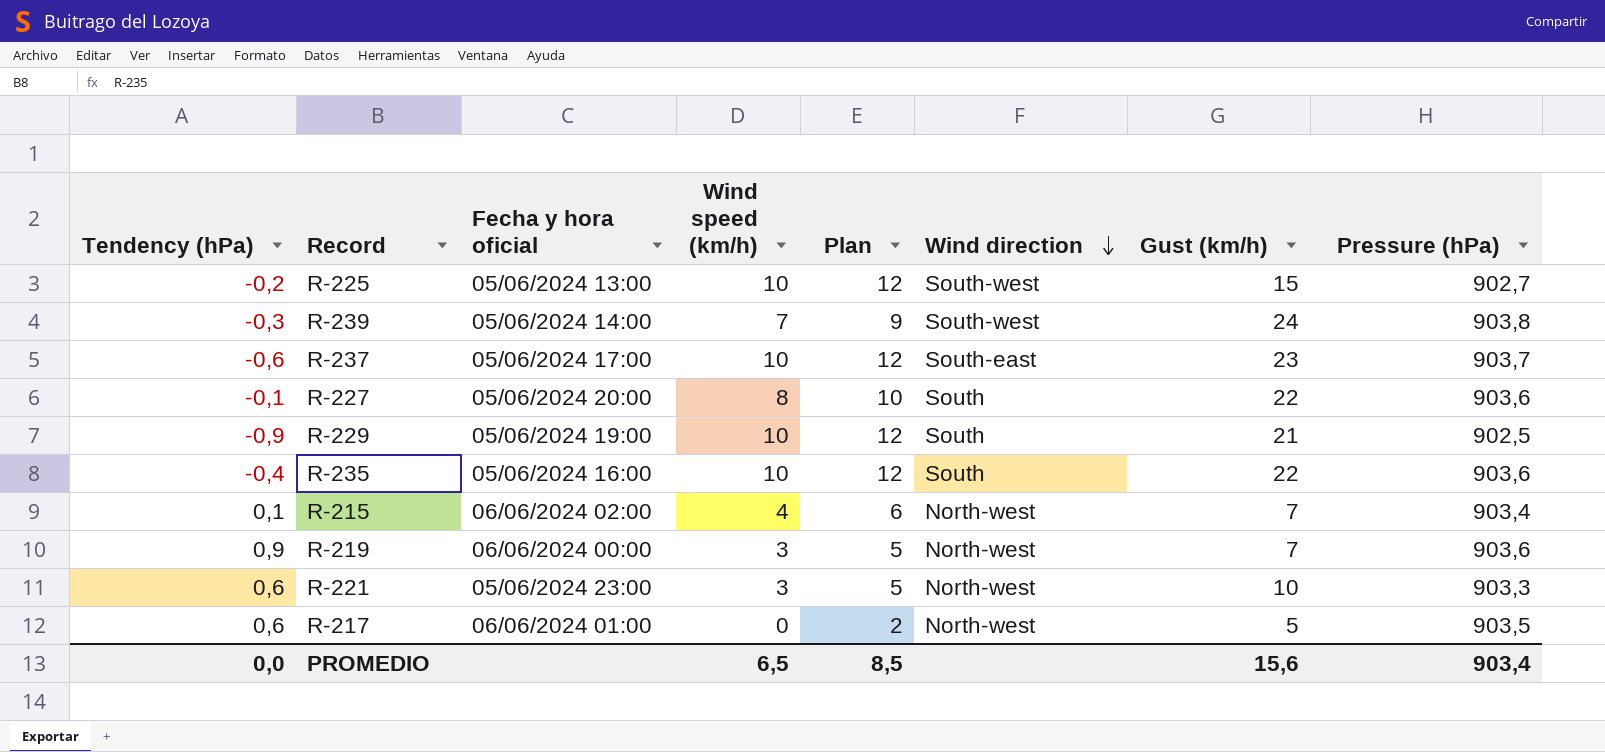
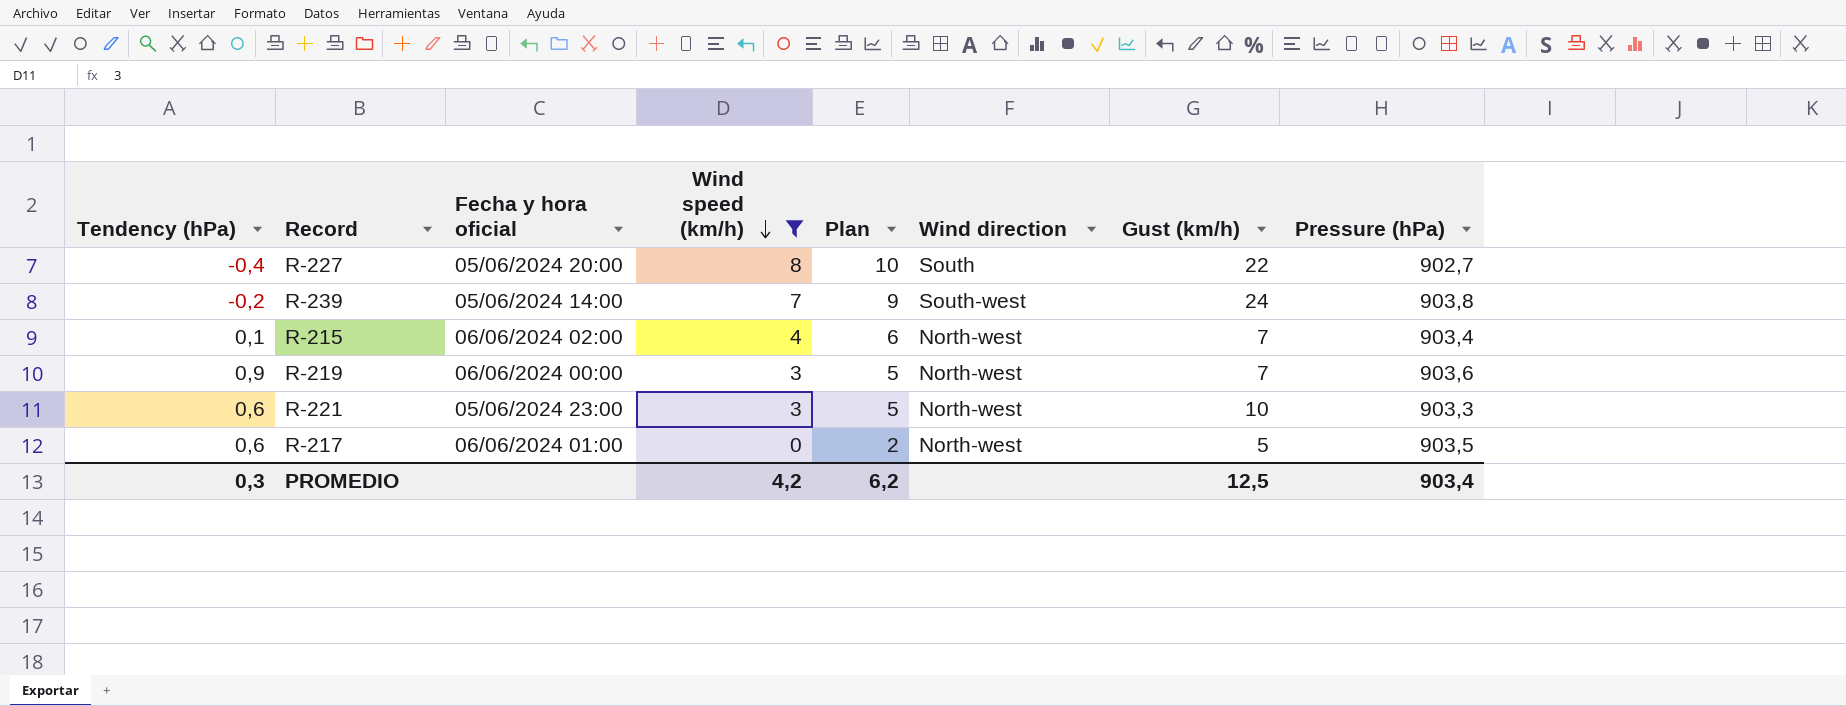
filter: none -> Wind speed (km/h) != 10
row order: Wind direction descending -> Wind speed (km/h) descending
R-227 | Tendency (hPa): -0,1 -> -0,4
R-227 | Pressure (hPa): 903,6 -> 902,7
R-239 | Tendency (hPa): -0,3 -> -0,2
PROMEDIO | Tendency (hPa): 0,0 -> 0,3
PROMEDIO | Wind speed (km/h): 6,5 -> 4,2
PROMEDIO | Plan: 8,5 -> 6,2
PROMEDIO | Gust (km/h): 15,6 -> 12,5

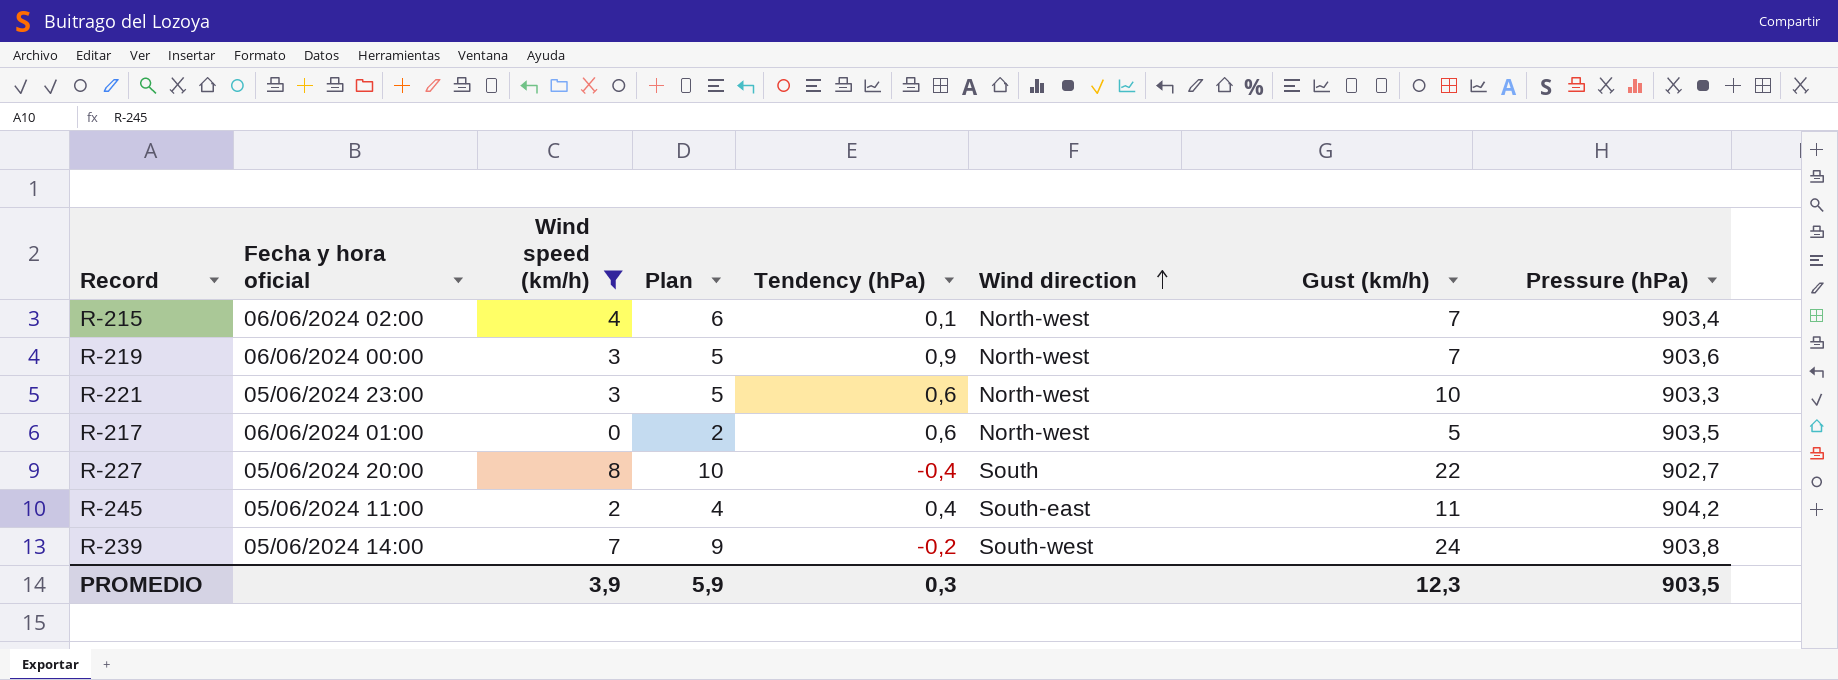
row order: Wind speed (km/h) descending -> Wind direction ascending
column Tendency (hPa) | position: 1 -> 5
row R-245: none -> 05/06/2024 11:00 | 2 | 4 | 0,4 | South-east | 11 | 904,2
PROMEDIO | Wind speed (km/h): 4,2 -> 3,9
PROMEDIO | Plan: 6,2 -> 5,9
PROMEDIO | Gust (km/h): 12,5 -> 12,3
PROMEDIO | Pressure (hPa): 903,4 -> 903,5

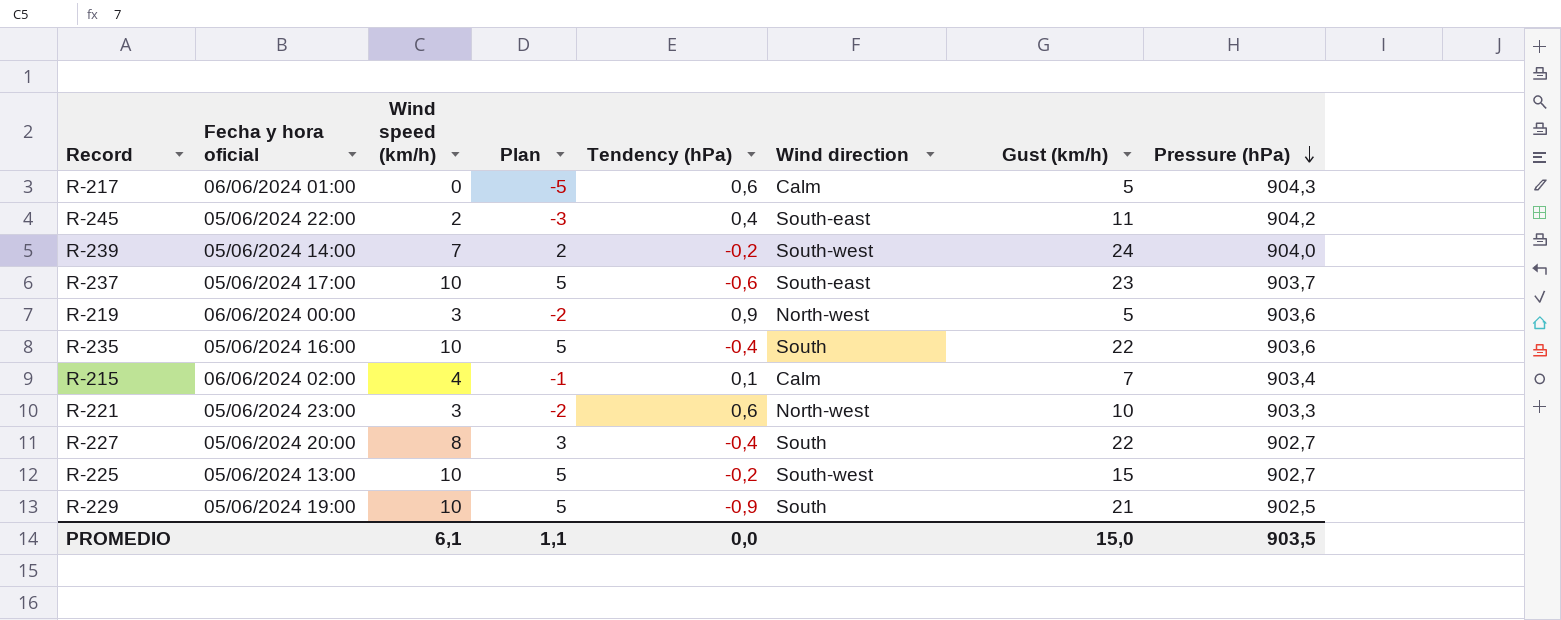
filter: Wind speed (km/h) != 10 -> none
row order: Wind direction ascending -> Pressure (hPa) descending
column Plan | formula: [Wind speed (km/h)] + 2 -> [Wind speed (km/h)] - 5
R-217 | Wind direction: North-west -> Calm
R-217 | Pressure (hPa): 903,5 -> 904,3
R-245 | Fecha y hora oficial: 05/06/2024 11:00 -> 05/06/2024 22:00
R-239 | Pressure (hPa): 903,8 -> 904,0
R-219 | Gust (km/h): 7 -> 5
R-215 | Wind direction: North-west -> Calm
PROMEDIO | Wind speed (km/h): 3,9 -> 6,1
PROMEDIO | Plan: 5,9 -> 1,1
PROMEDIO | Tendency (hPa): 0,3 -> 0,0
PROMEDIO | Gust (km/h): 12,3 -> 15,0

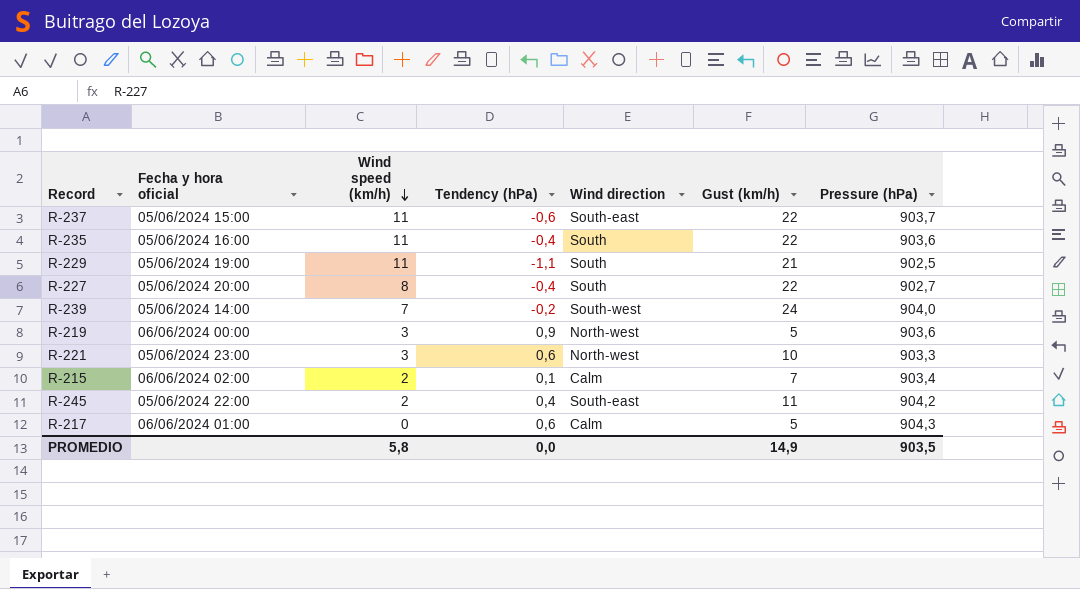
row order: Pressure (hPa) descending -> Wind speed (km/h) descending
column Plan | formula: [Wind speed (km/h)] - 5 -> none
row R-225: 05/06/2024 13:00 | 10 | 5 | -0,2 | South-west | 15 | 902,7 -> none
R-237 | Fecha y hora oficial: 05/06/2024 17:00 -> 05/06/2024 15:00
R-237 | Wind speed (km/h): 10 -> 11
R-237 | Gust (km/h): 23 -> 22
R-235 | Wind speed (km/h): 10 -> 11
R-229 | Wind speed (km/h): 10 -> 11
R-229 | Tendency (hPa): -0,9 -> -1,1
R-215 | Wind speed (km/h): 4 -> 2
PROMEDIO | Wind speed (km/h): 6,1 -> 5,8
PROMEDIO | Gust (km/h): 15,0 -> 14,9

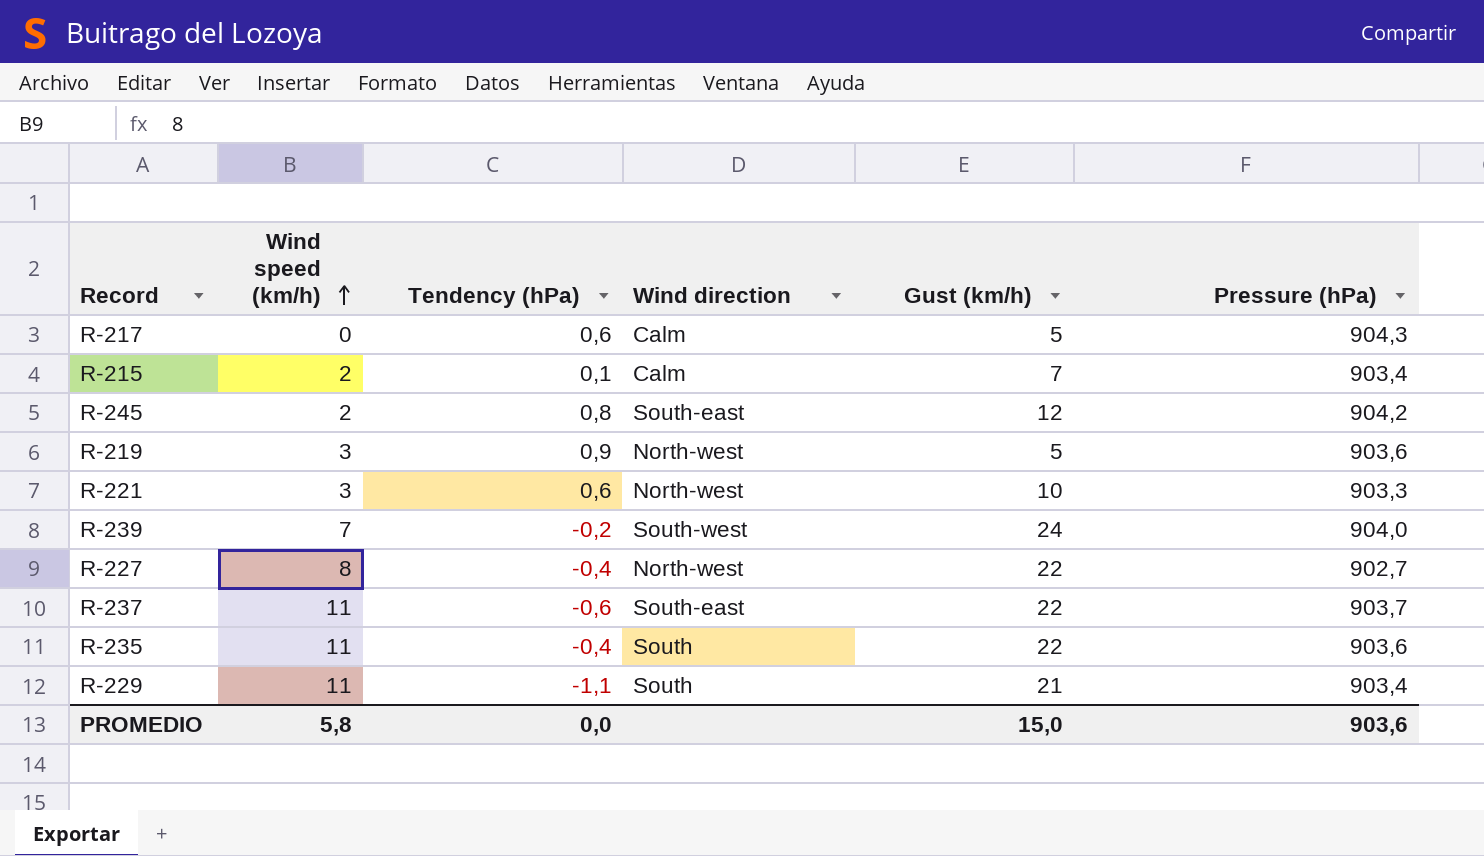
row order: Wind speed (km/h) descending -> Wind speed (km/h) ascending
column Fecha y hora oficial | position: 2 -> none
R-245 | Tendency (hPa): 0,4 -> 0,8
R-245 | Gust (km/h): 11 -> 12
R-227 | Wind direction: South -> North-west
R-229 | Pressure (hPa): 902,5 -> 903,4
PROMEDIO | Gust (km/h): 14,9 -> 15,0
PROMEDIO | Pressure (hPa): 903,5 -> 903,6

